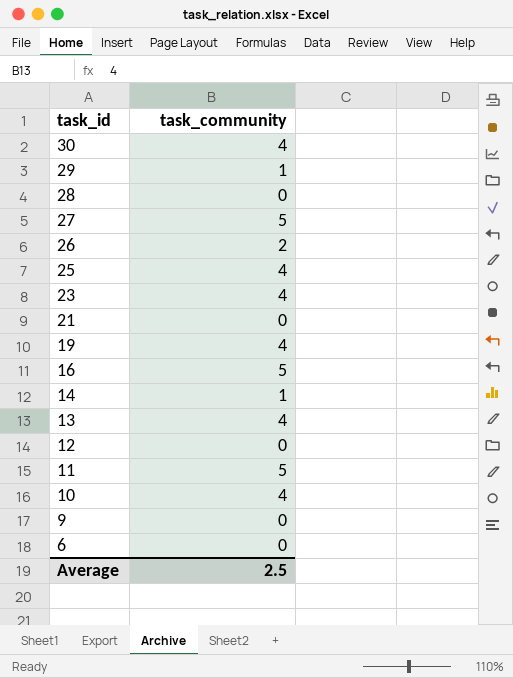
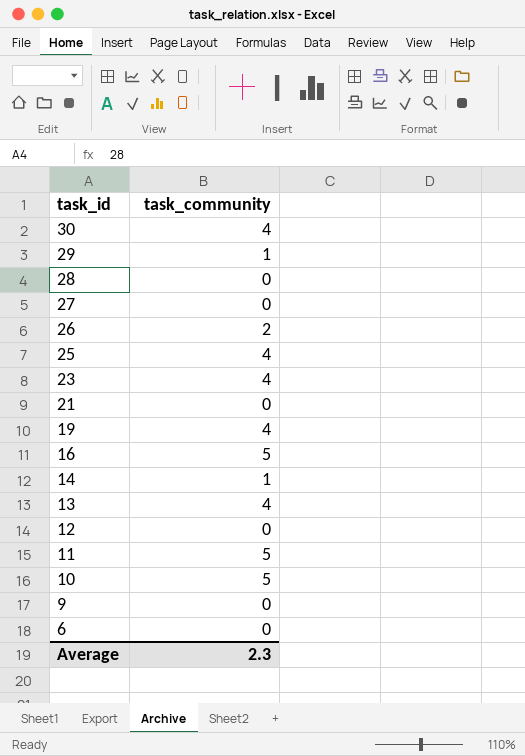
27 | task_community: 5 -> 0
10 | task_community: 4 -> 5
Average | task_community: 2.5 -> 2.3

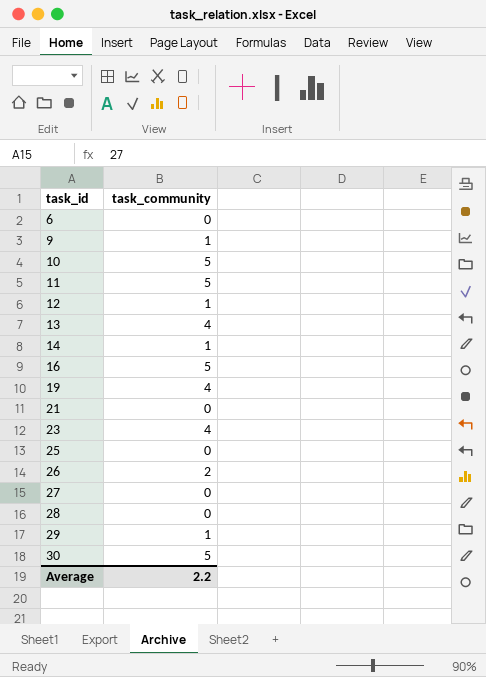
row order: task_id descending -> task_id ascending
9 | task_community: 0 -> 1
12 | task_community: 0 -> 1
25 | task_community: 4 -> 0
30 | task_community: 4 -> 5
Average | task_community: 2.3 -> 2.2

